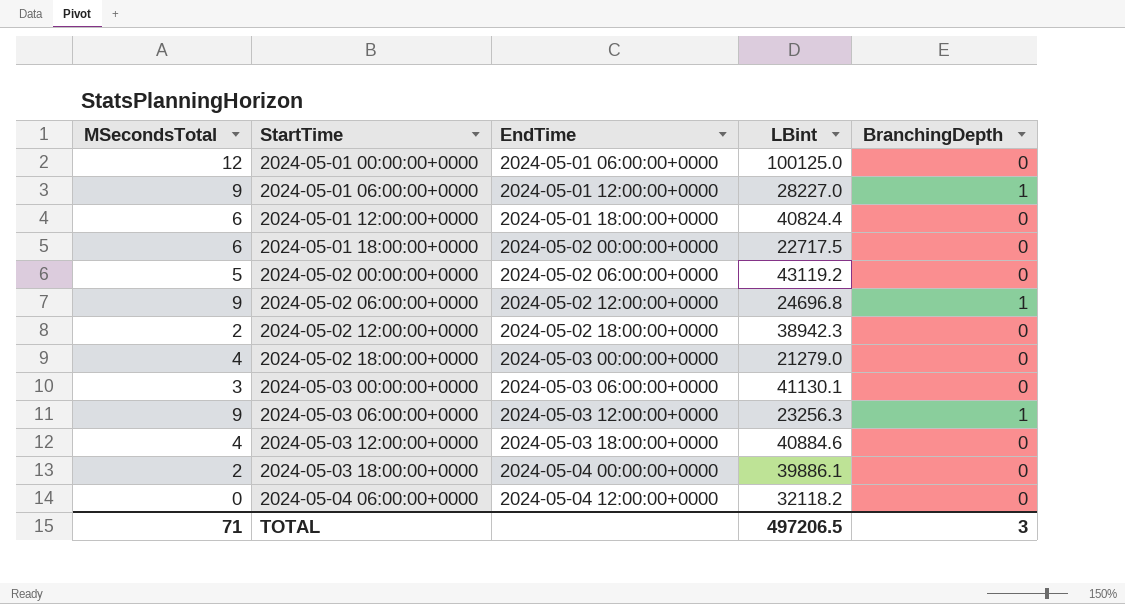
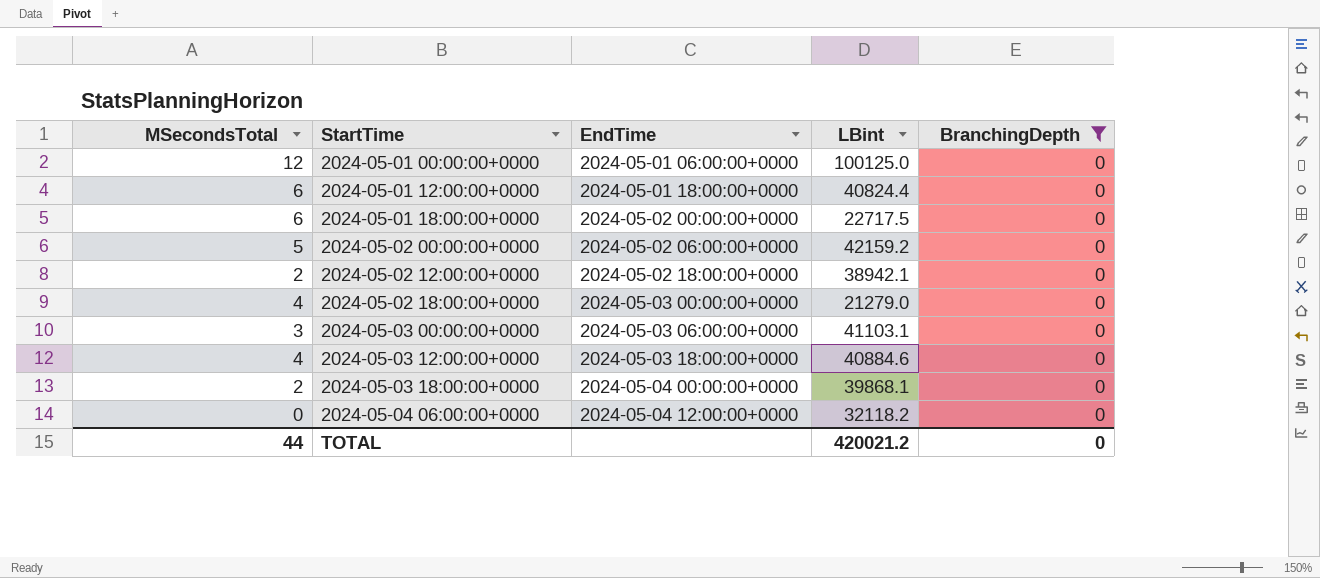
filter: none -> BranchingDepth = 0
2024-05-02 00:00:00+0000 | LBint: 43119.2 -> 42159.2
2024-05-02 12:00:00+0000 | LBint: 38942.3 -> 38942.1
2024-05-03 00:00:00+0000 | LBint: 41130.1 -> 41103.1
2024-05-03 18:00:00+0000 | LBint: 39886.1 -> 39868.1
TOTAL | MSecondsTotal: 71 -> 44
TOTAL | LBint: 497206.5 -> 420021.2
TOTAL | BranchingDepth: 3 -> 0

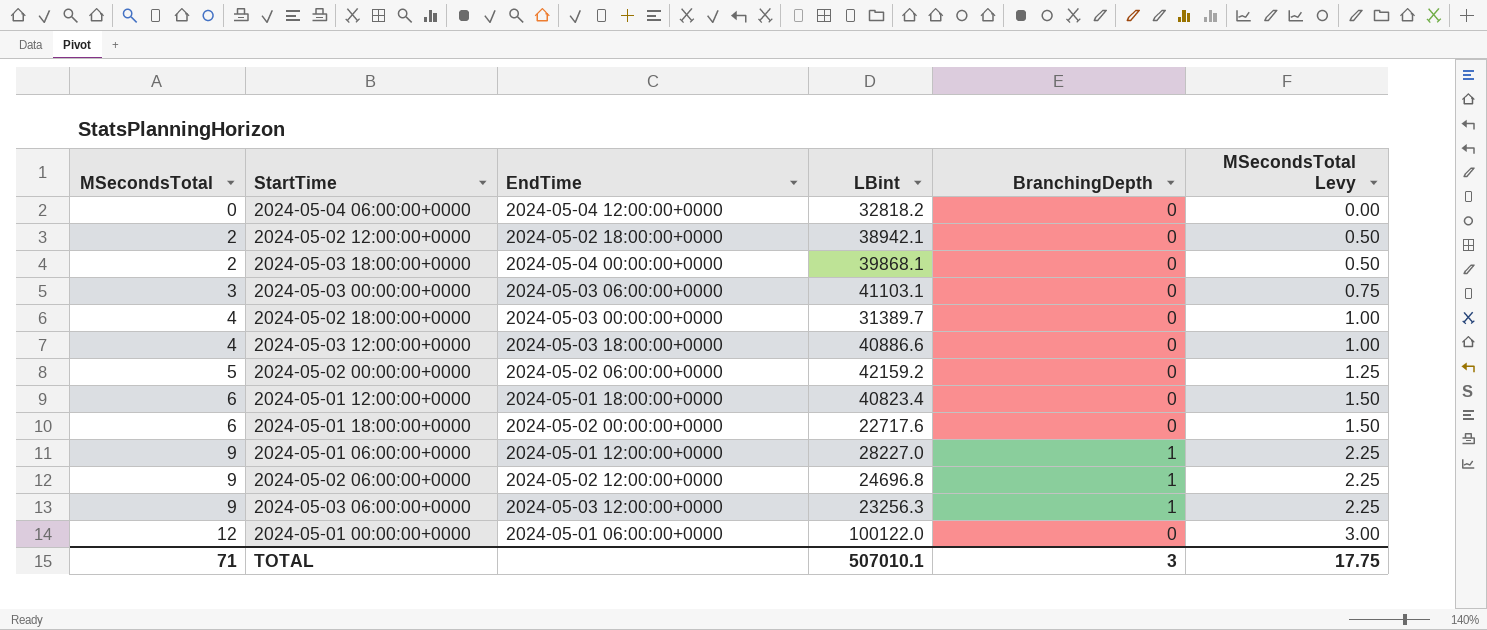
filter: BranchingDepth = 0 -> none
row order: StartTime ascending -> MSecondsTotal ascending
column MSecondsTotal Levy | formula: none -> [MSecondsTotal] * 0.25
2024-05-04 06:00:00+0000 | LBint: 32118.2 -> 32818.2
2024-05-02 18:00:00+0000 | LBint: 21279.0 -> 31389.7
2024-05-03 12:00:00+0000 | LBint: 40884.6 -> 40886.6
2024-05-01 12:00:00+0000 | LBint: 40824.4 -> 40823.4
2024-05-01 18:00:00+0000 | LBint: 22717.5 -> 22717.6
2024-05-01 00:00:00+0000 | LBint: 100125.0 -> 100122.0
TOTAL | MSecondsTotal: 44 -> 71
TOTAL | LBint: 420021.2 -> 507010.1
TOTAL | BranchingDepth: 0 -> 3

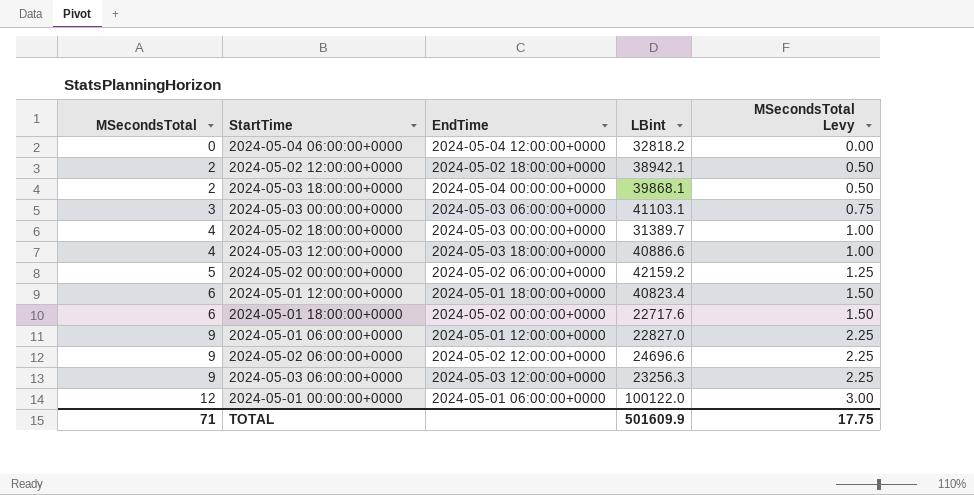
column BranchingDepth | position: 5 -> none
2024-05-01 06:00:00+0000 | LBint: 28227.0 -> 22827.0
2024-05-02 06:00:00+0000 | LBint: 24696.8 -> 24696.6
TOTAL | LBint: 507010.1 -> 501609.9

